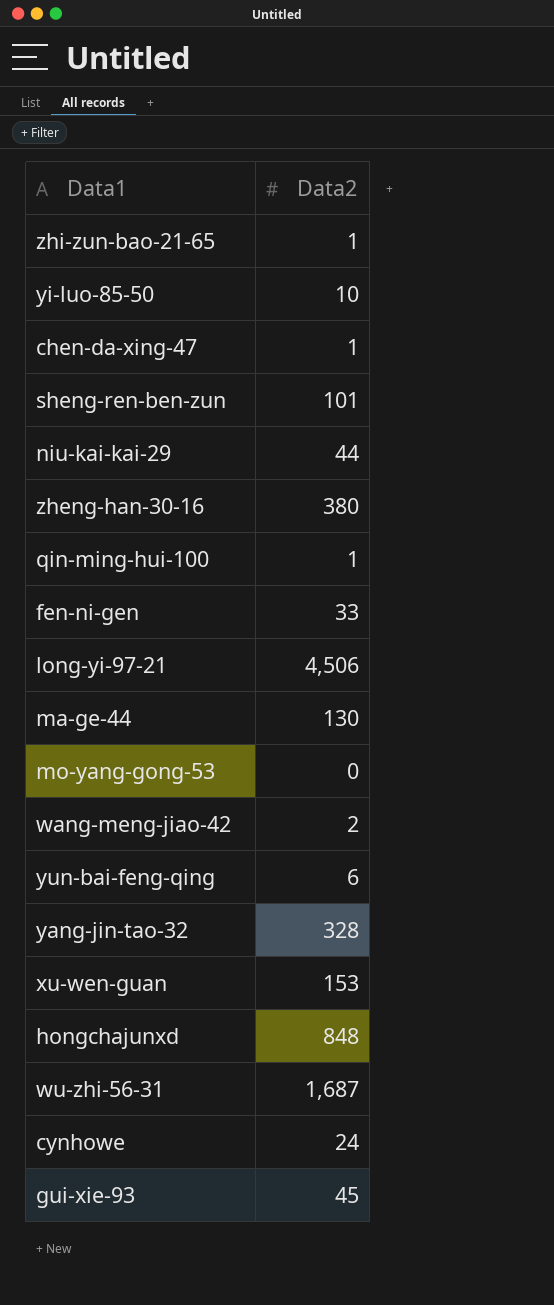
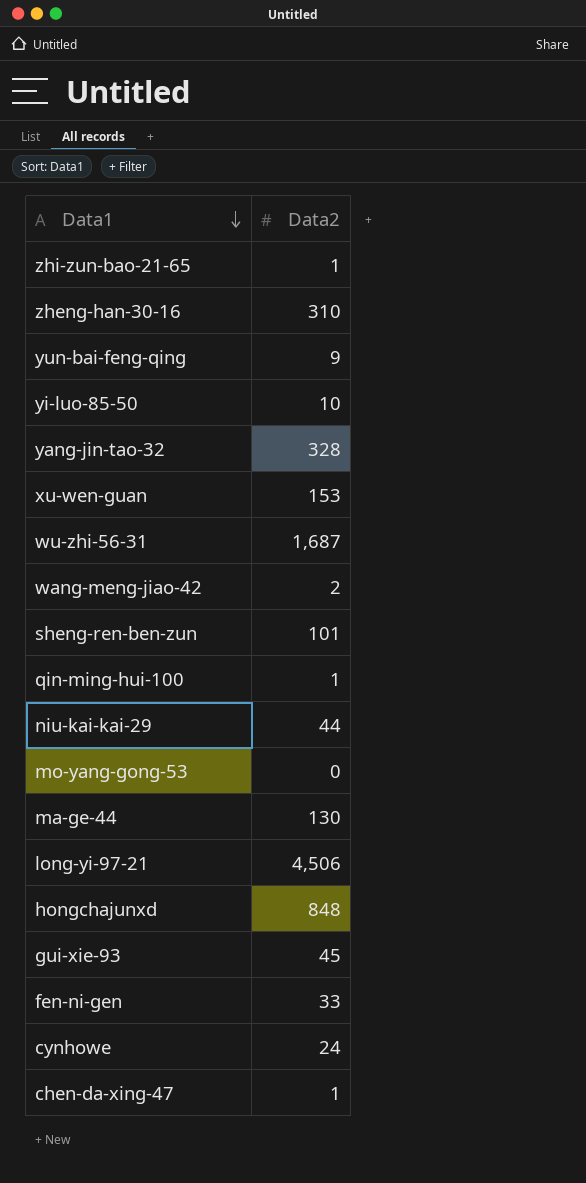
row order: none -> Data1 descending
zheng-han-30-16 | Data2: 380 -> 310
yun-bai-feng-qing | Data2: 6 -> 9

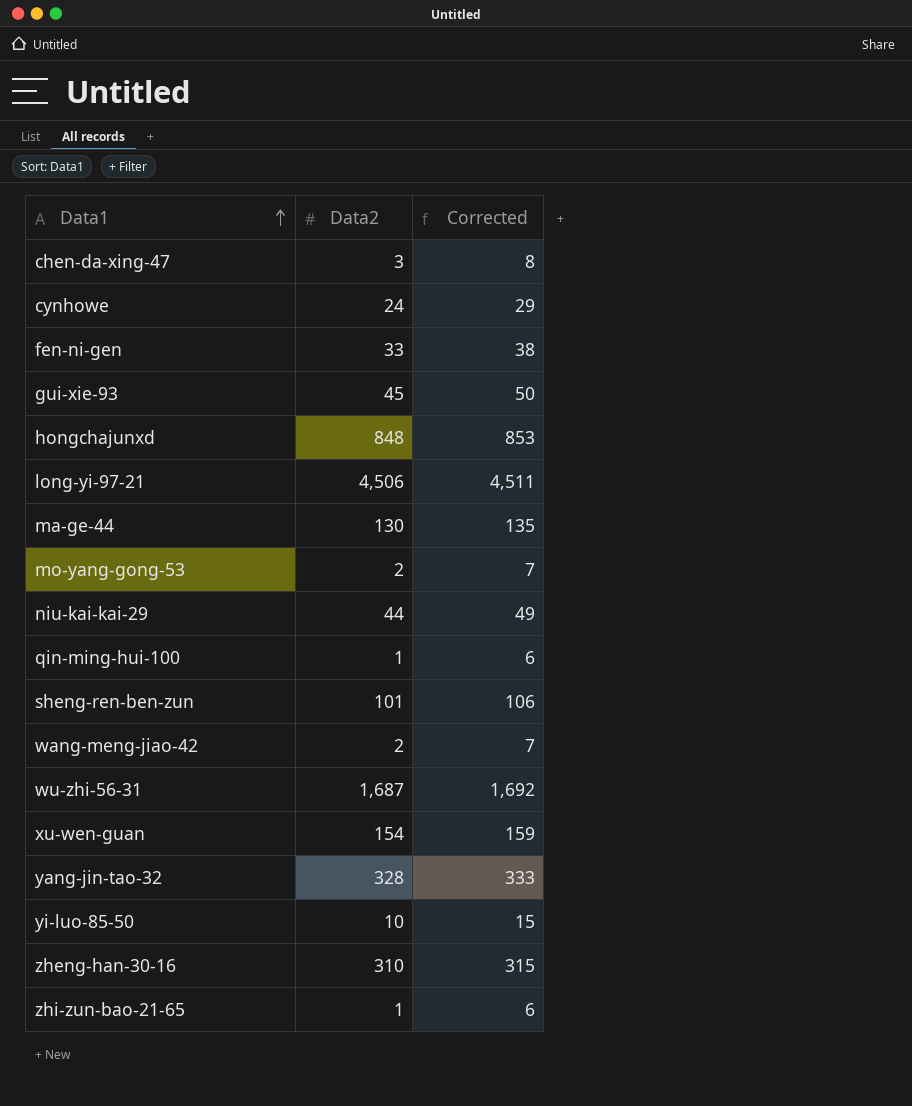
row order: Data1 descending -> Data1 ascending
column Corrected | formula: none -> [Data2] + 5
row yun-bai-feng-qing: 9 -> none
chen-da-xing-47 | Data2: 1 -> 3
mo-yang-gong-53 | Data2: 0 -> 2
xu-wen-guan | Data2: 153 -> 154

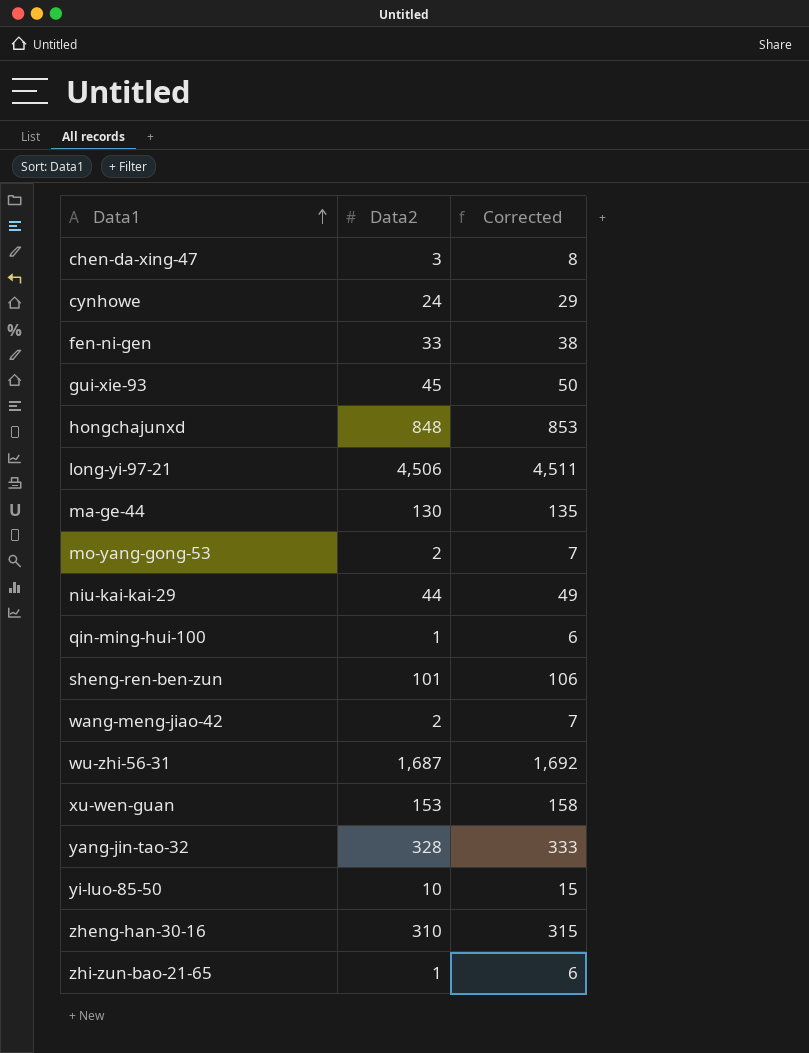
xu-wen-guan | Data2: 154 -> 153
xu-wen-guan | Corrected: 159 -> 158

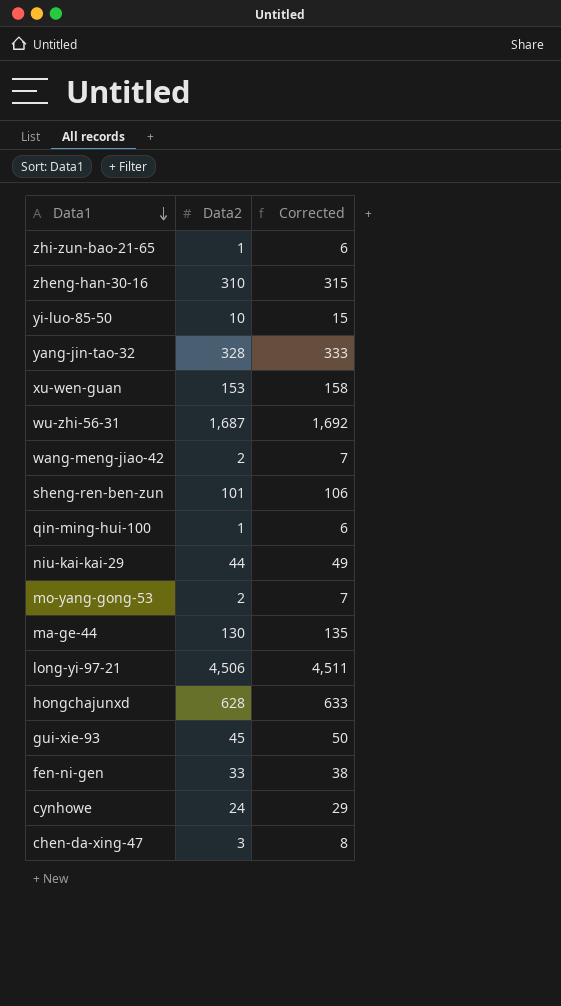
row order: Data1 ascending -> Data1 descending
hongchajunxd | Data2: 848 -> 628
hongchajunxd | Corrected: 853 -> 633

